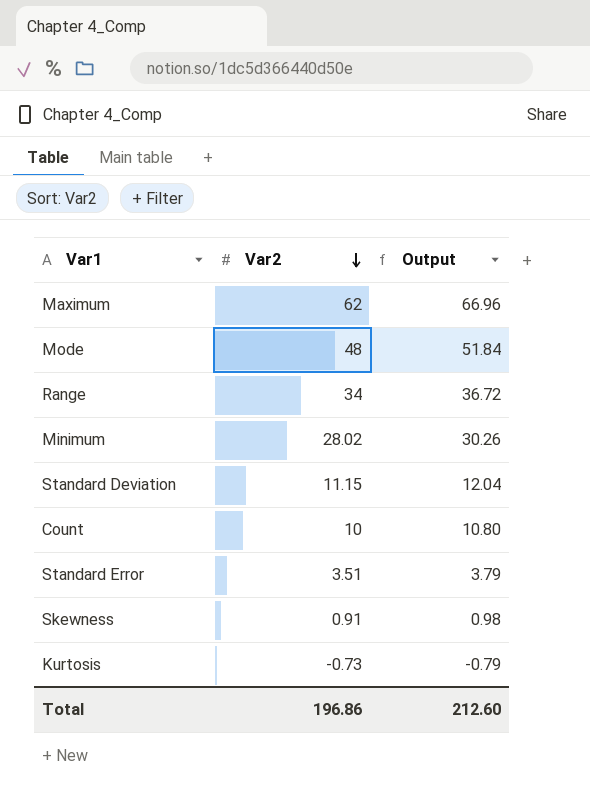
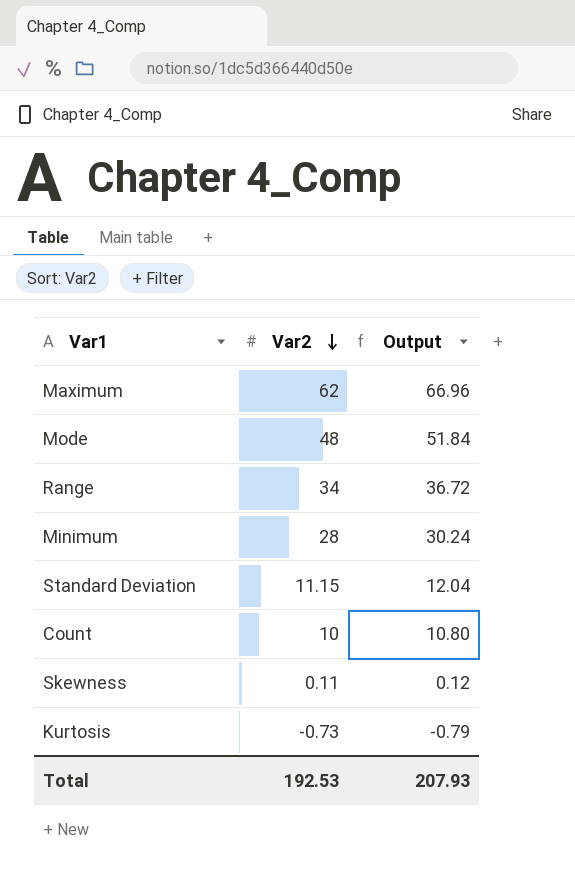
row Standard Error: 3.51 | 3.79 -> none
Minimum | Var2: 28.02 -> 28
Minimum | Output: 30.26 -> 30.24
Skewness | Var2: 0.91 -> 0.11
Skewness | Output: 0.98 -> 0.12
Total | Var2: 196.86 -> 192.53
Total | Output: 212.60 -> 207.93

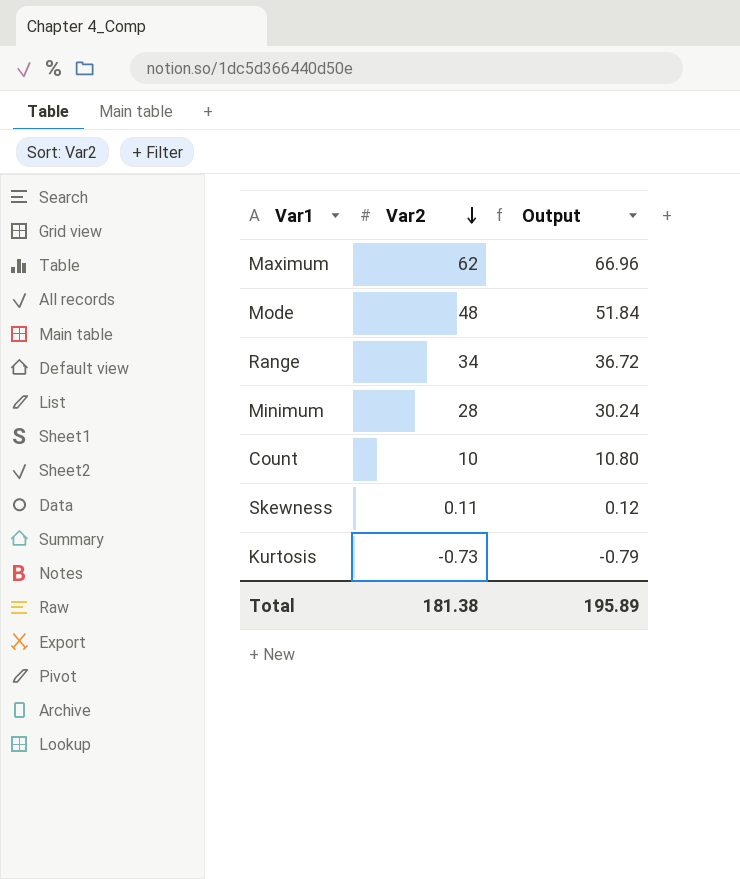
row Standard Deviation: 11.15 | 12.04 -> none
Total | Var2: 192.53 -> 181.38
Total | Output: 207.93 -> 195.89

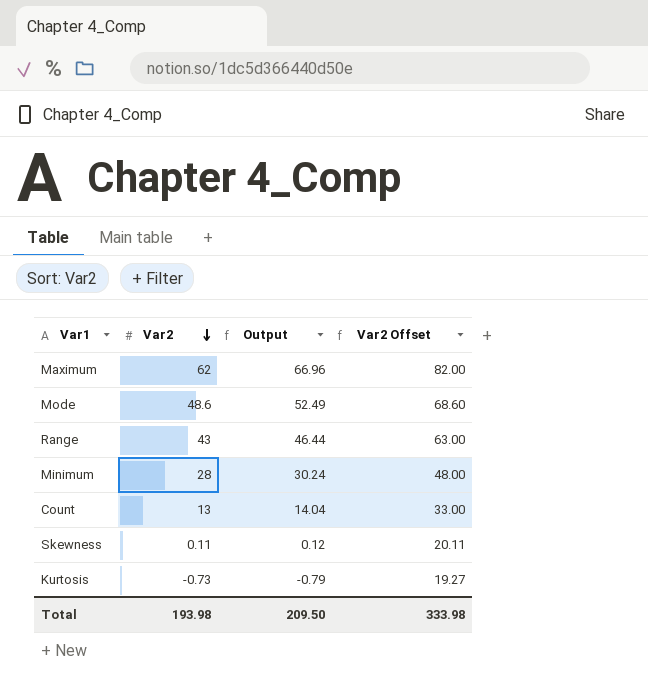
column Var2 Offset | formula: none -> [Var2] + 20
Mode | Var2: 48 -> 48.6
Mode | Output: 51.84 -> 52.49
Range | Var2: 34 -> 43
Range | Output: 36.72 -> 46.44
Count | Var2: 10 -> 13
Count | Output: 10.80 -> 14.04
Total | Var2: 181.38 -> 193.98
Total | Output: 195.89 -> 209.50

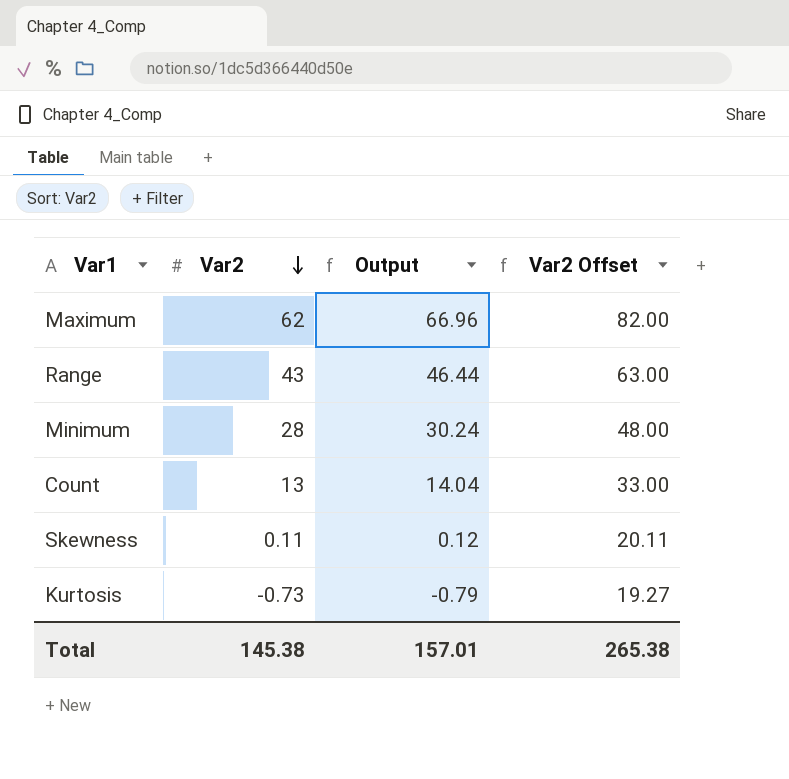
row Mode: 48.6 | 52.49 | 68.60 -> none
Total | Var2: 193.98 -> 145.38
Total | Output: 209.50 -> 157.01
Total | Var2 Offset: 333.98 -> 265.38

